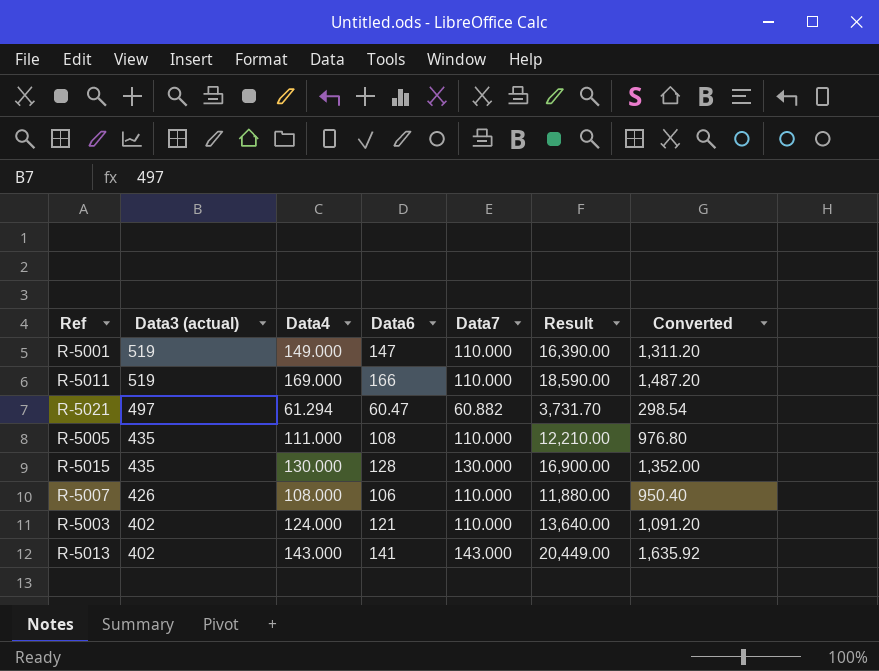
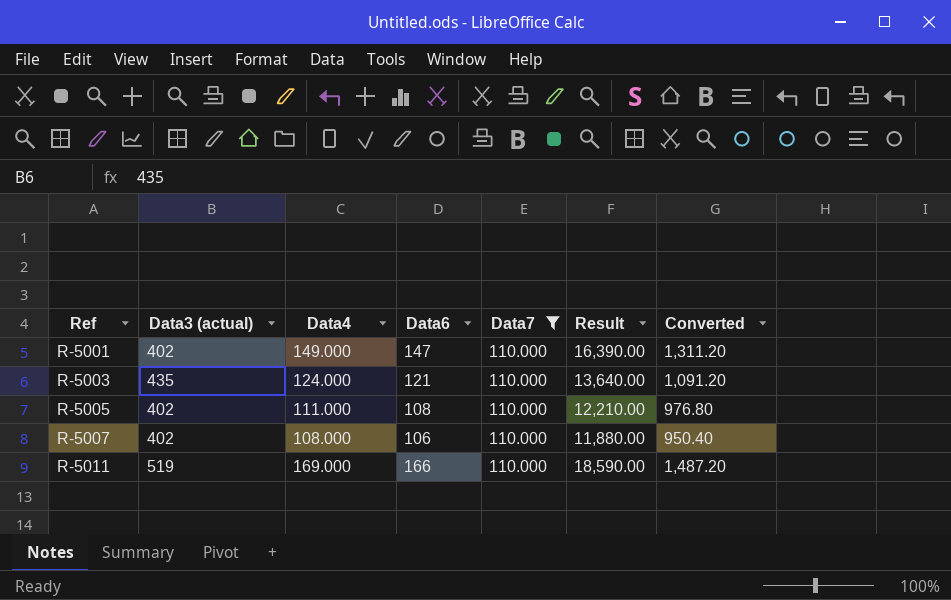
filter: none -> Data7 = 110.000
row order: Data3 (actual) descending -> Ref ascending
R-5001 | Data3 (actual): 519 -> 402
R-5003 | Data3 (actual): 402 -> 435
R-5005 | Data3 (actual): 435 -> 402
R-5007 | Data3 (actual): 426 -> 402

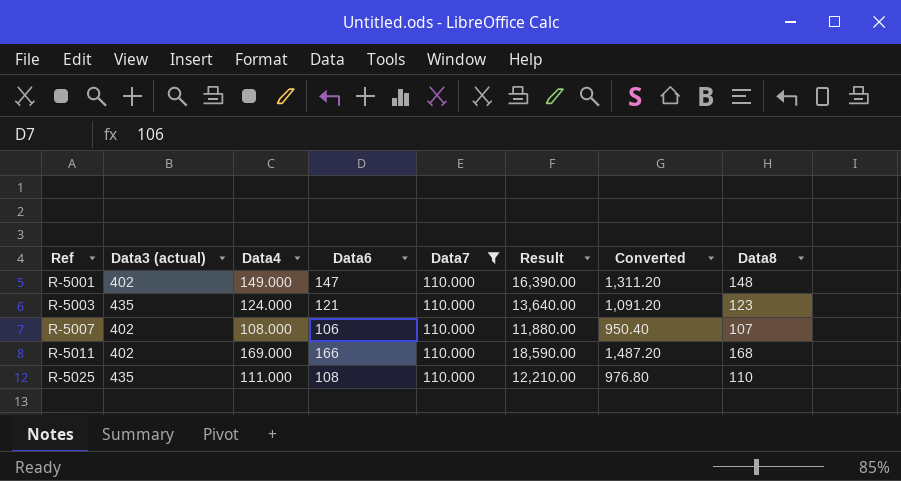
column Data8 | position: none -> 8
row R-5005: 402 | 111.000 | 108 | 110.000 | 12,210.00 | 976.80 -> none
R-5011 | Data3 (actual): 519 -> 402
row R-5025: none -> 435 | 111.000 | 108 | 110.000 | 12,210.00 | 976.80 | 110

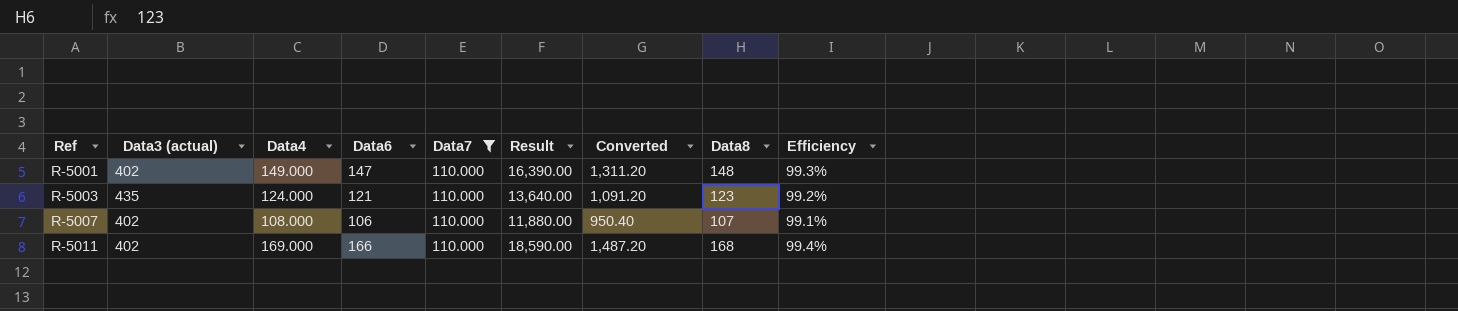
column Efficiency | formula: none -> [Data8] / [Data4]
row R-5025: 435 | 111.000 | 108 | 110.000 | 12,210.00 | 976.80 | 110 -> none

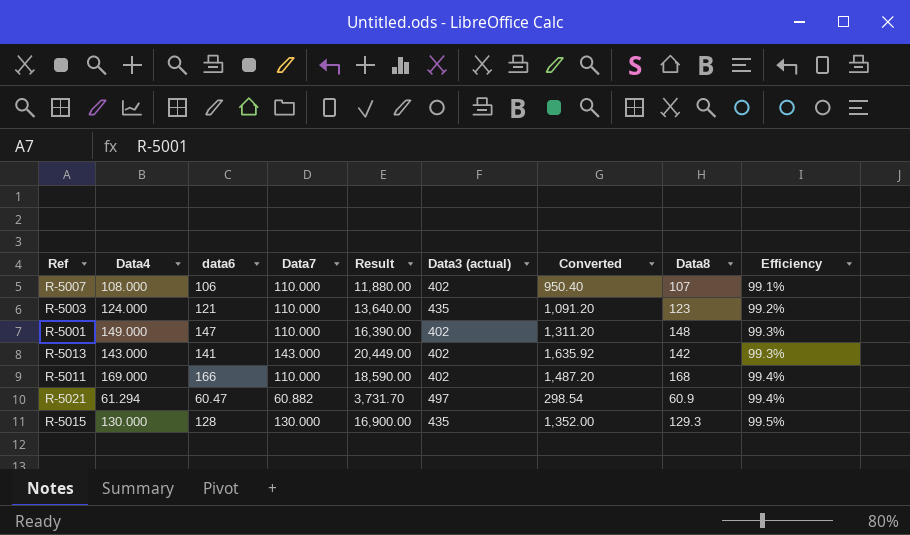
filter: Data7 = 110.000 -> none
row order: Ref ascending -> Efficiency ascending
column name: Data6 -> data6
column Data3 (actual) | position: 2 -> 6

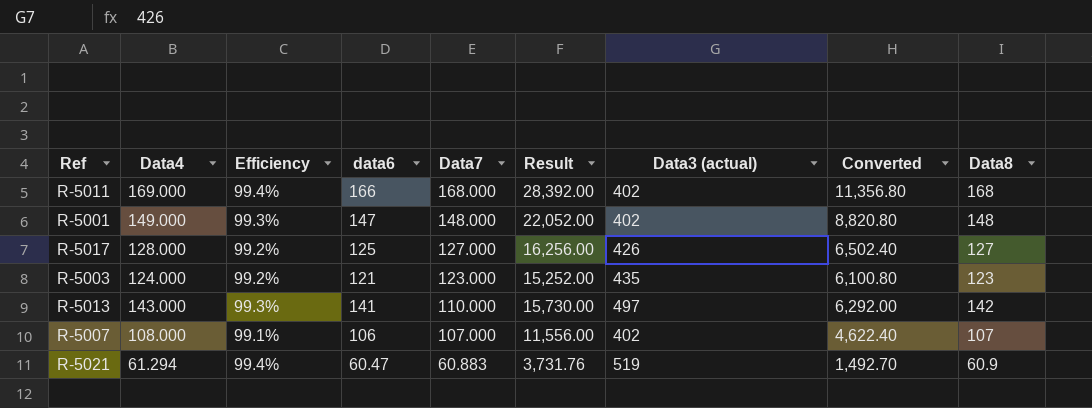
row order: Efficiency ascending -> Data7 descending
column Efficiency | position: 9 -> 3
column Converted | formula: [Result] * 0.08 -> [Result] * 0.4
row R-5015: 130.000 | 128 | 130.000 | 16,900.00 | 435 | 1,352.00 | 129.3 | 99.5% -> none
R-5011 | Data7: 110.000 -> 168.000
R-5011 | Result: 18,590.00 -> 28,392.00
R-5001 | Data7: 110.000 -> 148.000
R-5001 | Result: 16,390.00 -> 22,052.00
row R-5017: none -> 128.000 | 99.2% | 125 | 127.000 | 16,256.00 | 426 | 6,502.40 | 127
R-5003 | Data7: 110.000 -> 123.000
R-5003 | Result: 13,640.00 -> 15,252.00
R-5013 | Data7: 143.000 -> 110.000
R-5013 | Result: 20,449.00 -> 15,730.00
R-5013 | Data3 (actual): 402 -> 497
R-5007 | Data7: 110.000 -> 107.000
R-5007 | Result: 11,880.00 -> 11,556.00
R-5021 | Data7: 60.882 -> 60.883
R-5021 | Result: 3,731.70 -> 3,731.76
R-5021 | Data3 (actual): 497 -> 519

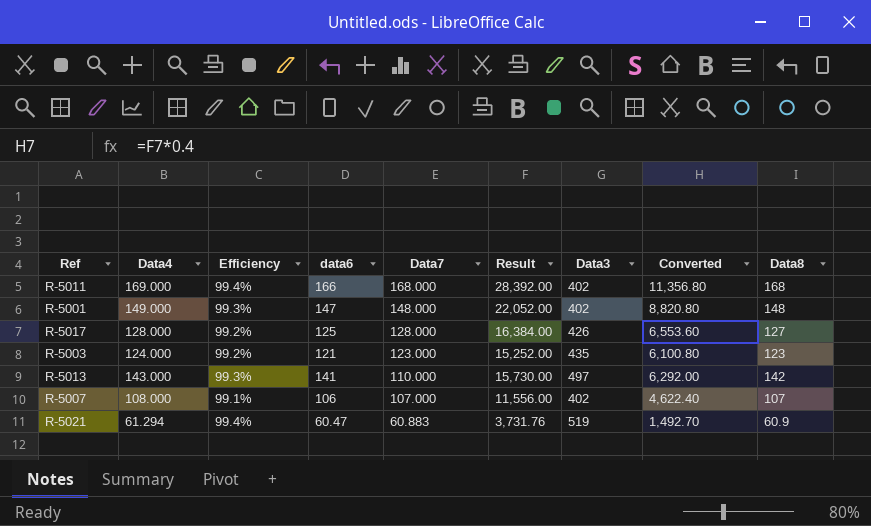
column name: Data3 (actual) -> Data3
R-5017 | Data7: 127.000 -> 128.000
R-5017 | Result: 16,256.00 -> 16,384.00
R-5017 | Converted: 6,502.40 -> 6,553.60

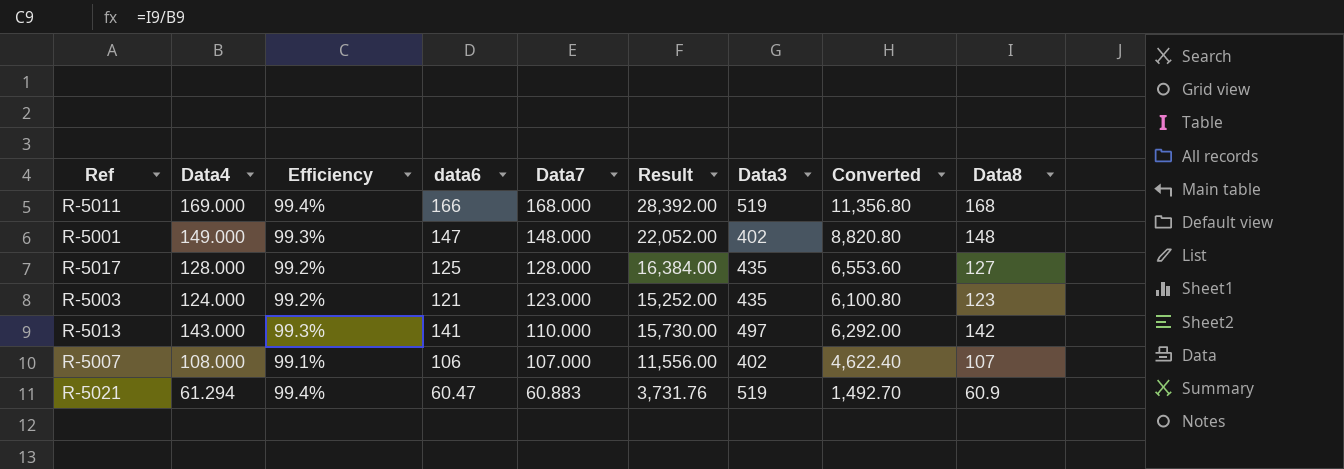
R-5011 | Data3: 402 -> 519
R-5017 | Data3: 426 -> 435

